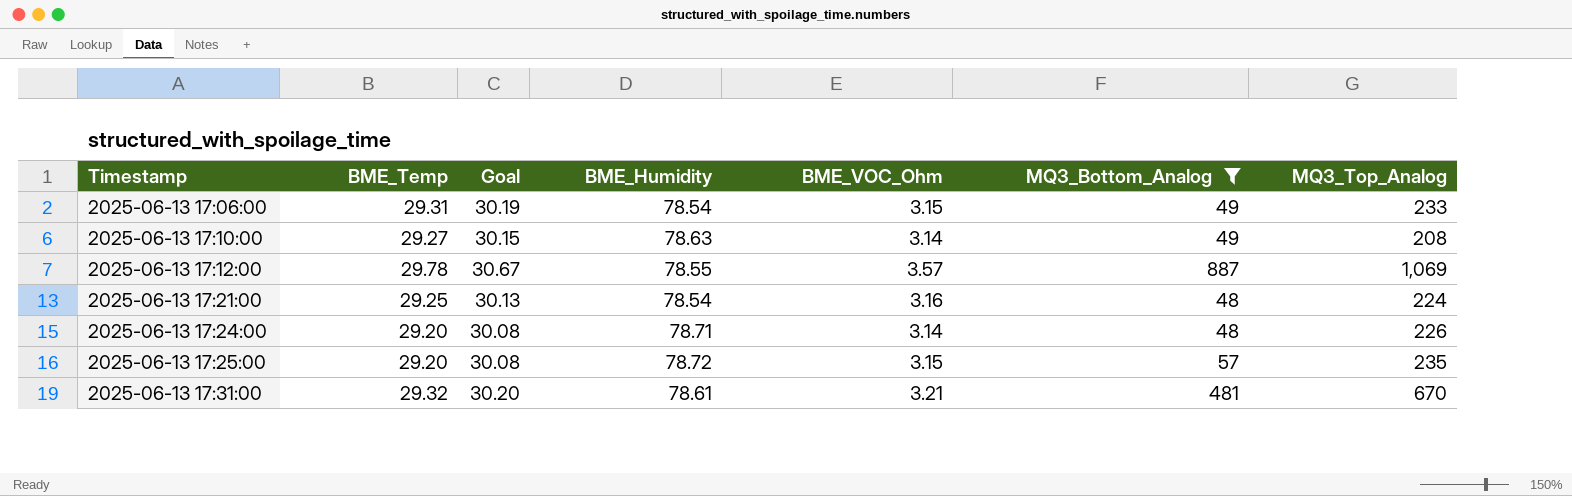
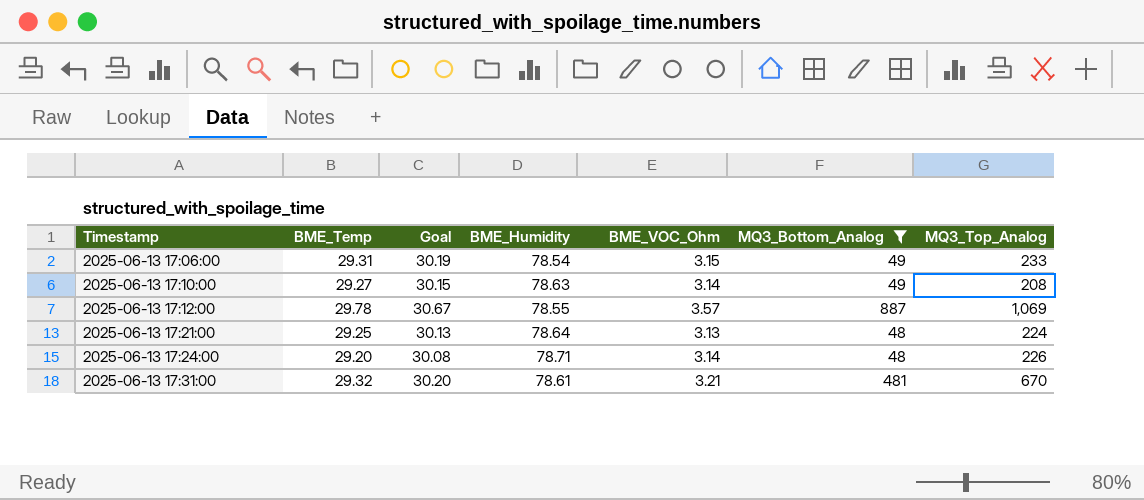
row 2025-06-13 17:25:00: 29.20 | 30.08 | 78.72 | 3.15 | 57 | 235 -> none
2025-06-13 17:21:00 | BME_Humidity: 78.54 -> 78.64
2025-06-13 17:21:00 | BME_VOC_Ohm: 3.16 -> 3.13

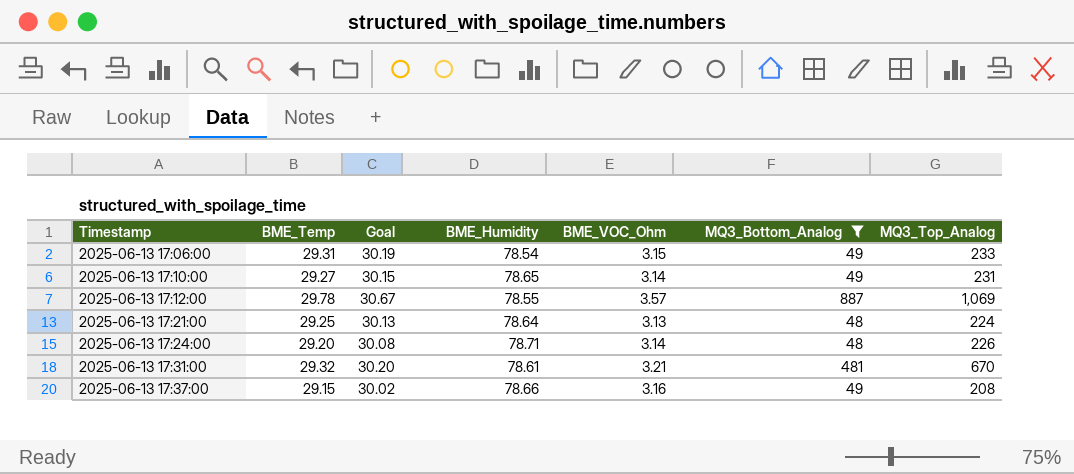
2025-06-13 17:10:00 | BME_Humidity: 78.63 -> 78.65
2025-06-13 17:10:00 | MQ3_Top_Analog: 208 -> 231
row 2025-06-13 17:37:00: none -> 29.15 | 30.02 | 78.66 | 3.16 | 49 | 208

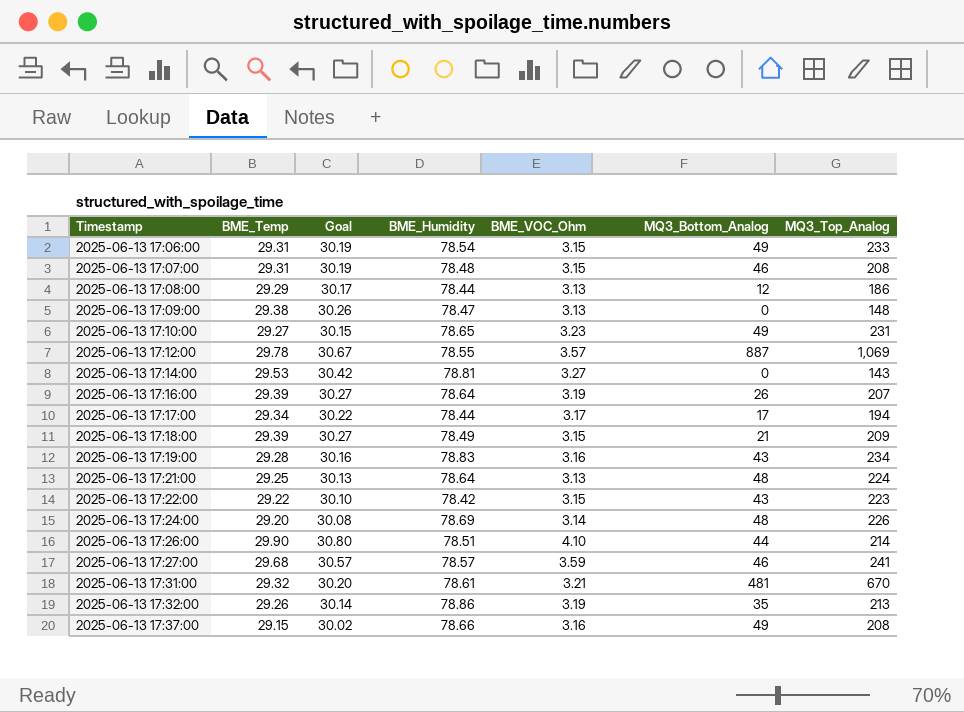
filter: MQ3_Bottom_Analog >= 48 -> none
2025-06-13 17:10:00 | BME_VOC_Ohm: 3.14 -> 3.23
2025-06-13 17:24:00 | BME_Humidity: 78.71 -> 78.69

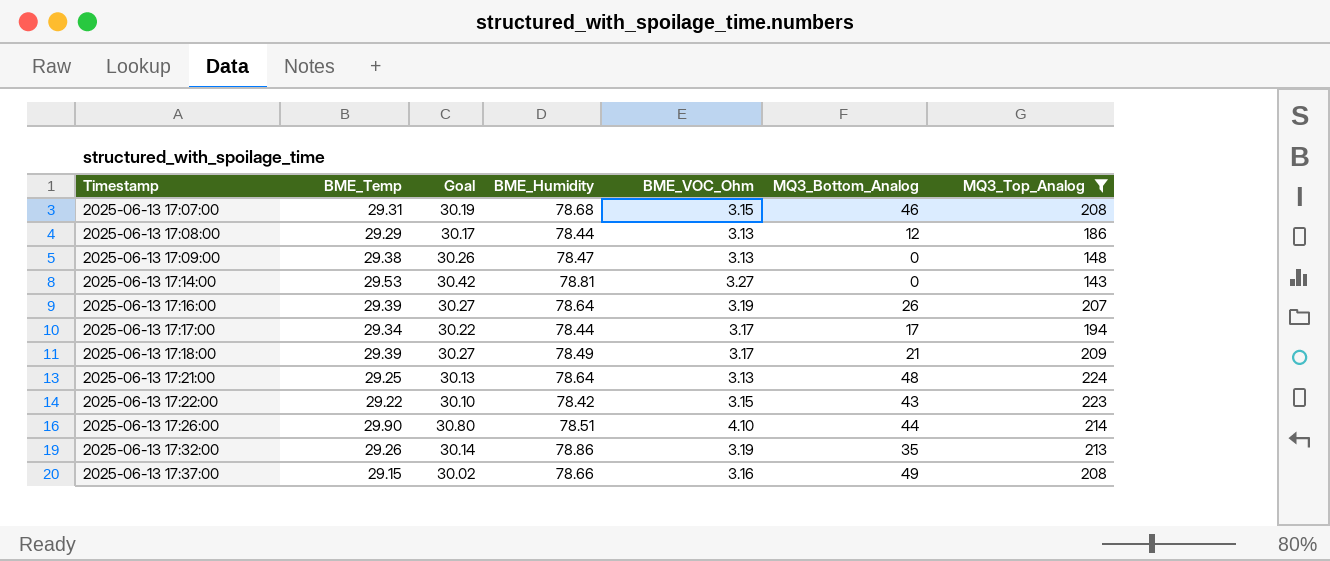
filter: none -> MQ3_Top_Analog <= 224
2025-06-13 17:07:00 | BME_Humidity: 78.48 -> 78.68
2025-06-13 17:18:00 | BME_VOC_Ohm: 3.15 -> 3.17

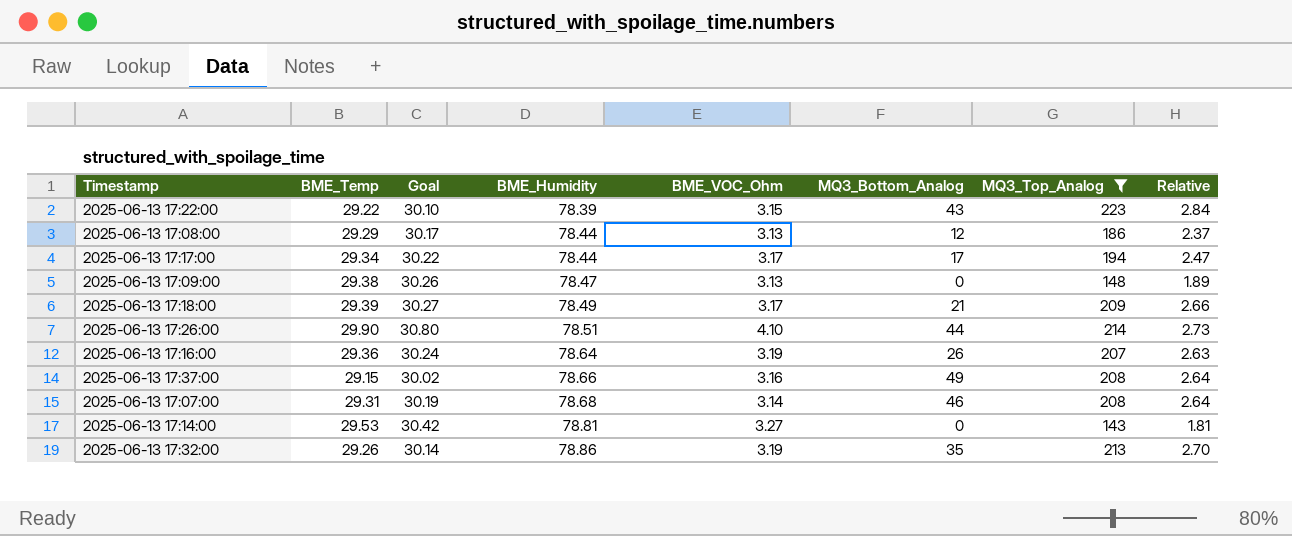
row order: Timestamp ascending -> BME_Humidity ascending
column Relative | formula: none -> [MQ3_Top_Analog] / [BME_Humidity]
row 2025-06-13 17:21:00: 29.25 | 30.13 | 78.64 | 3.13 | 48 | 224 -> none
2025-06-13 17:22:00 | BME_Humidity: 78.42 -> 78.39
2025-06-13 17:16:00 | BME_Temp: 29.39 -> 29.36
2025-06-13 17:16:00 | Goal: 30.27 -> 30.24
2025-06-13 17:07:00 | BME_VOC_Ohm: 3.15 -> 3.14

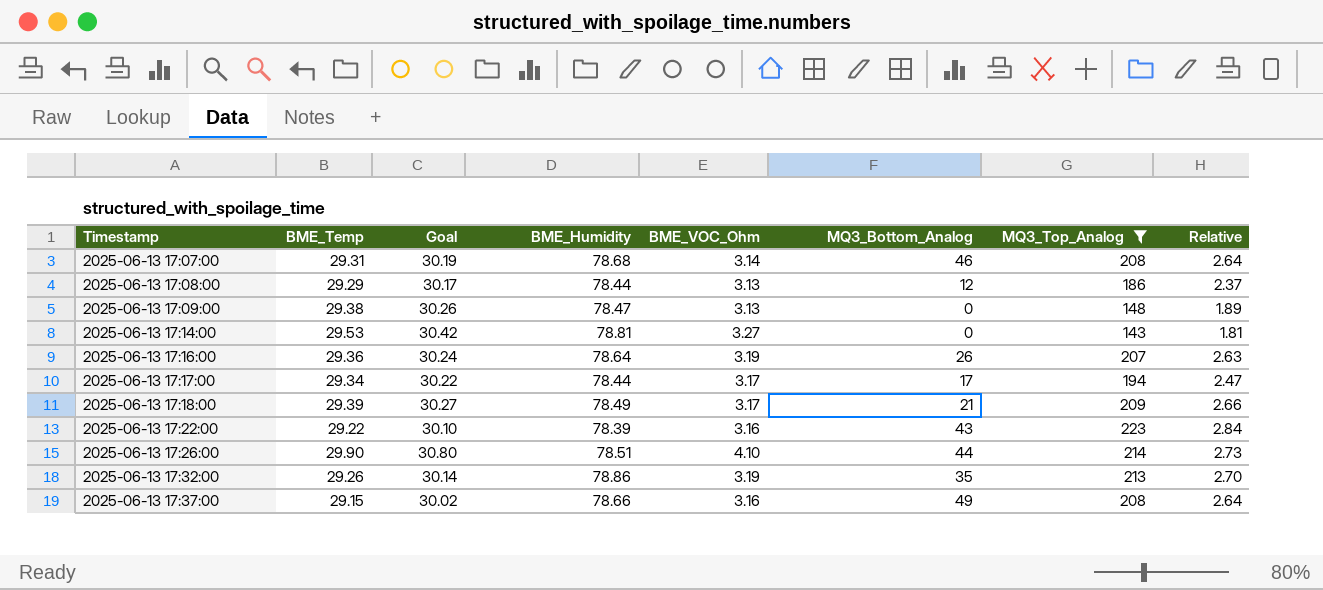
row order: BME_Humidity ascending -> Timestamp ascending
2025-06-13 17:22:00 | BME_VOC_Ohm: 3.15 -> 3.16

